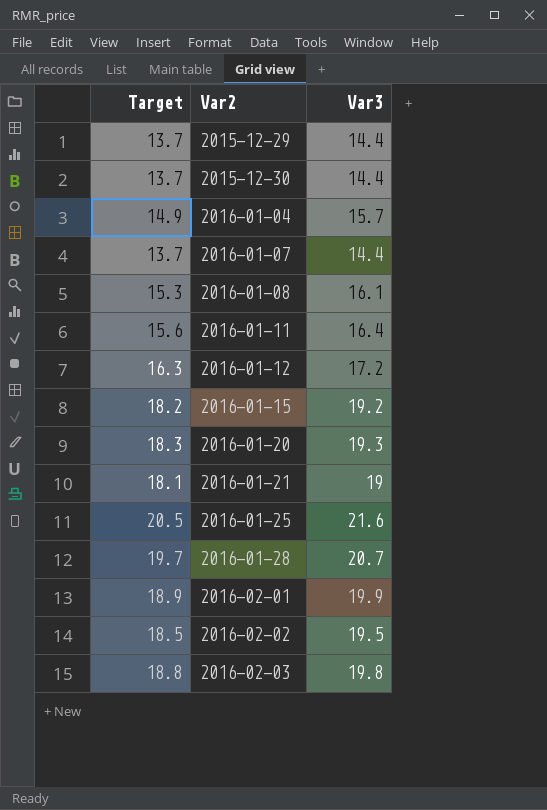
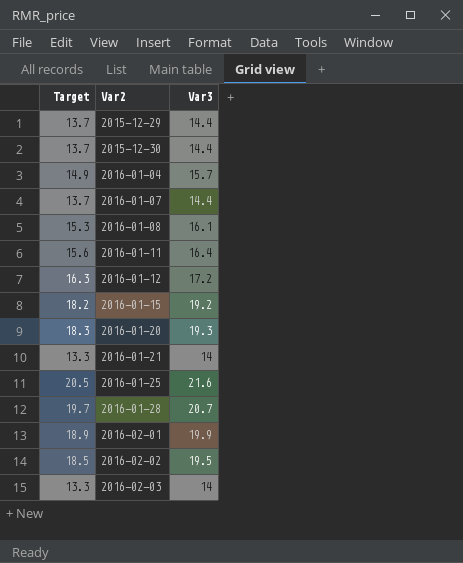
2016-01-21 | Target: 18.1 -> 13.3
2016-01-21 | Var3: 19 -> 14
2016-02-03 | Target: 18.8 -> 13.3
2016-02-03 | Var3: 19.8 -> 14

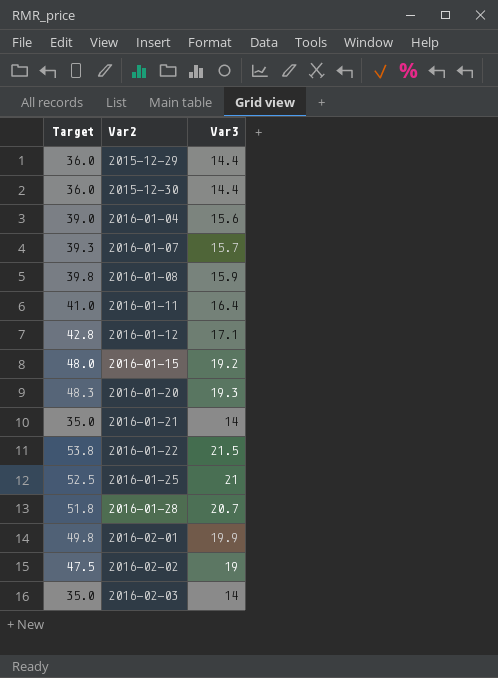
column Target | formula: [Var3] * 0.95 -> [Var3] * 2.5
2016-01-04 | Var3: 15.7 -> 15.6
2016-01-07 | Var3: 14.4 -> 15.7
2016-01-08 | Var3: 16.1 -> 15.9
2016-01-12 | Var3: 17.2 -> 17.1
row 2016-01-22: none -> 53.8 | 21.5
2016-01-25 | Var3: 21.6 -> 21
2016-02-02 | Var3: 19.5 -> 19

